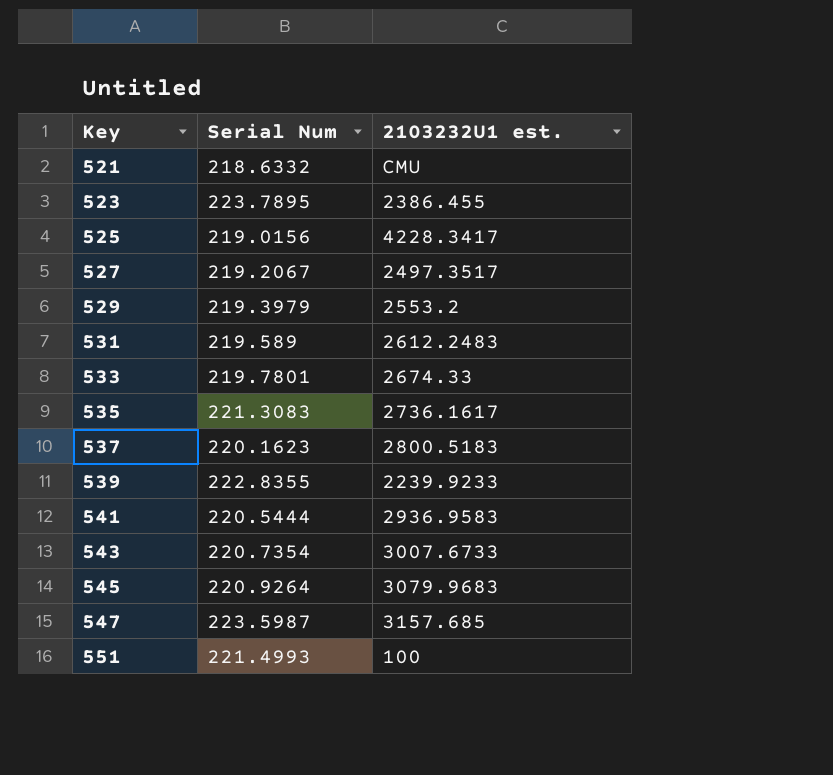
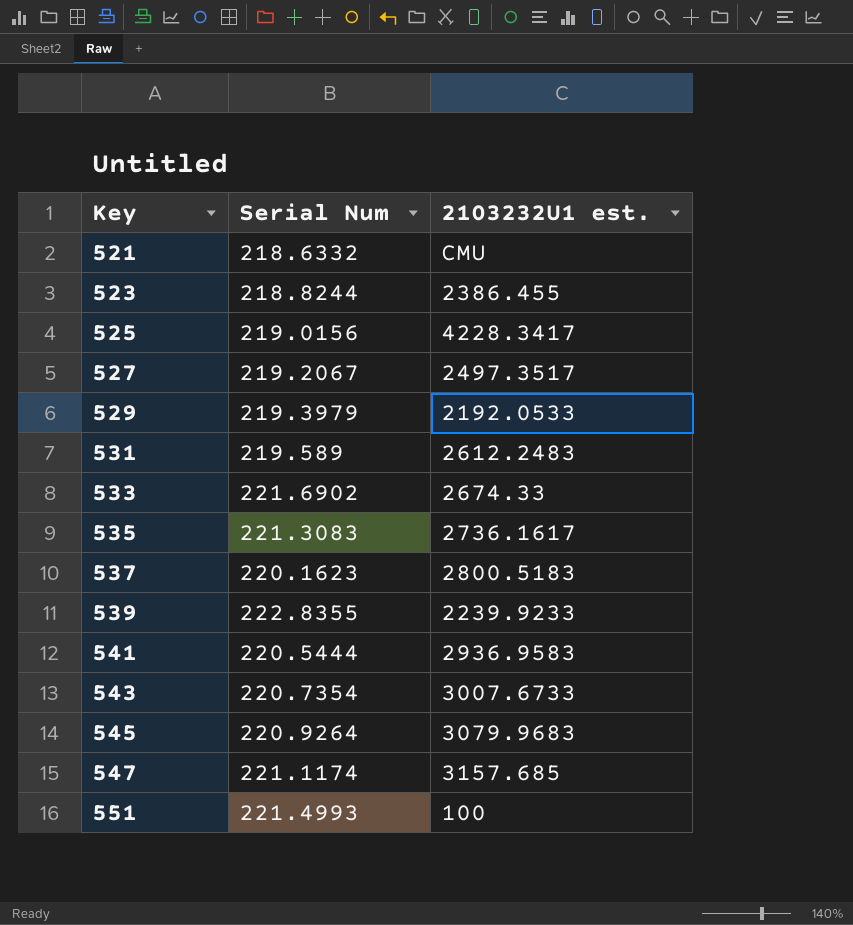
523 | Serial Num: 223.7895 -> 218.8244
529 | 2103232U1 est.: 2553.2 -> 2192.0533
533 | Serial Num: 219.7801 -> 221.6902
547 | Serial Num: 223.5987 -> 221.1174

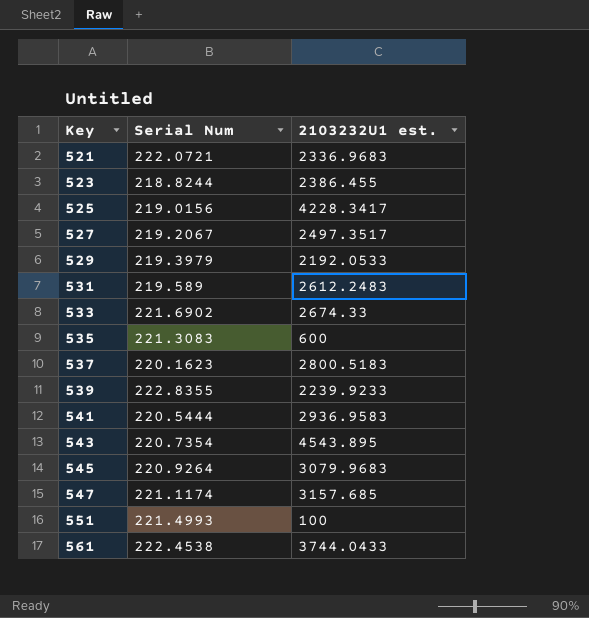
521 | Serial Num: 218.6332 -> 222.0721
521 | 2103232U1 est.: CMU -> 2336.9683
535 | 2103232U1 est.: 2736.1617 -> 600
543 | 2103232U1 est.: 3007.6733 -> 4543.895
row 561: none -> 222.4538 | 3744.0433

